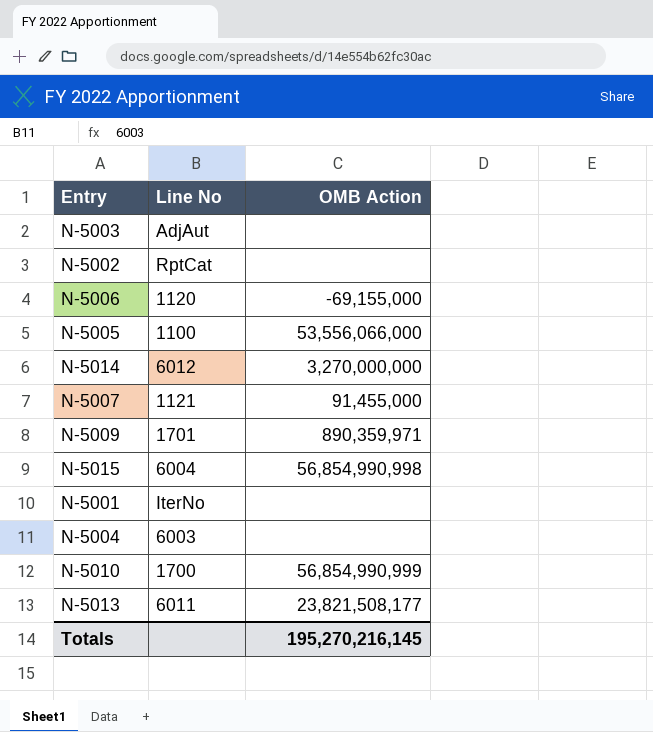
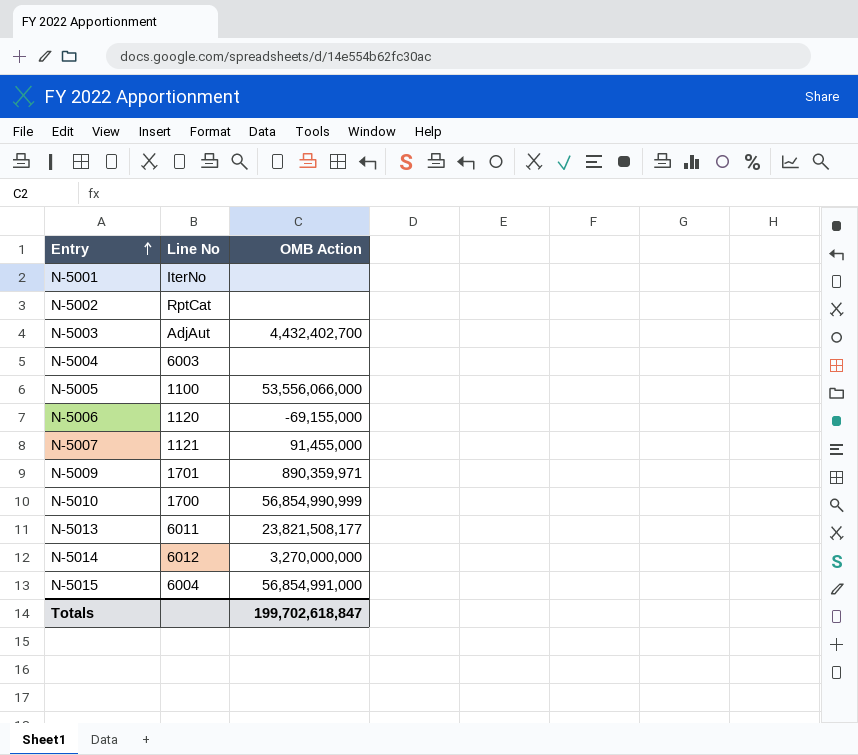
row order: none -> Entry ascending
N-5003 | OMB Action: none -> 4,432,402,700
N-5015 | OMB Action: 56,854,990,998 -> 56,854,991,000
Totals | OMB Action: 195,270,216,145 -> 199,702,618,847

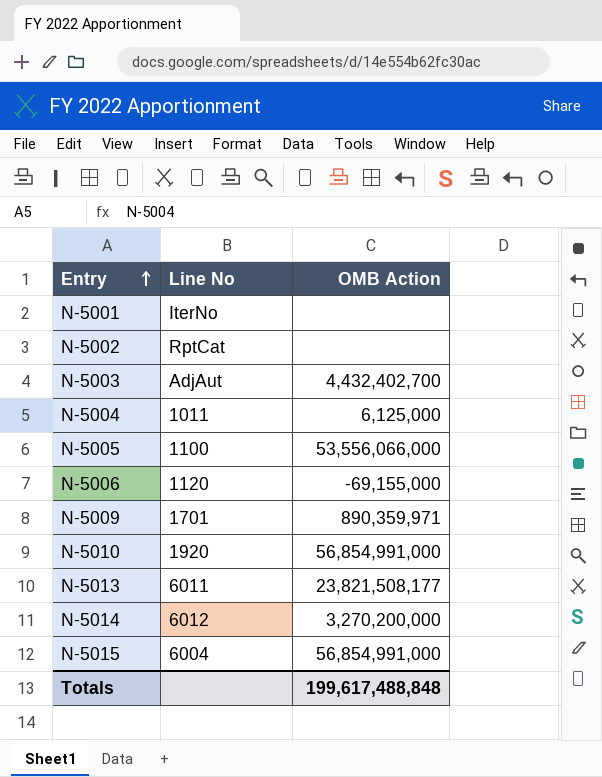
row N-5007: 1121 | 91,455,000 -> none
N-5004 | Line No: 6003 -> 1011
N-5004 | OMB Action: none -> 6,125,000
N-5010 | Line No: 1700 -> 1920
N-5010 | OMB Action: 56,854,990,999 -> 56,854,991,000
N-5014 | OMB Action: 3,270,000,000 -> 3,270,200,000
Totals | OMB Action: 199,702,618,847 -> 199,617,488,848

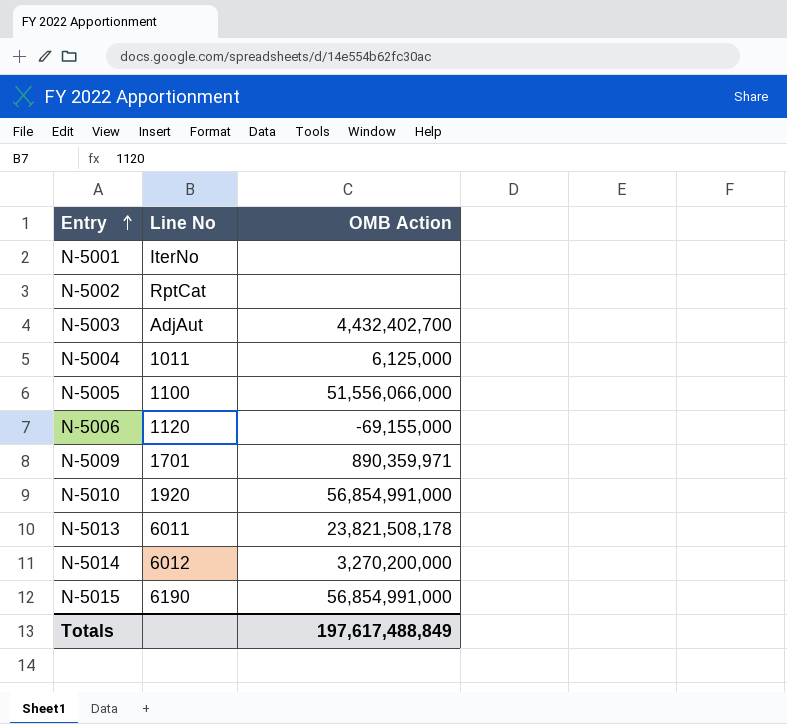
N-5005 | OMB Action: 53,556,066,000 -> 51,556,066,000
N-5013 | OMB Action: 23,821,508,177 -> 23,821,508,178
N-5015 | Line No: 6004 -> 6190
Totals | OMB Action: 199,617,488,848 -> 197,617,488,849

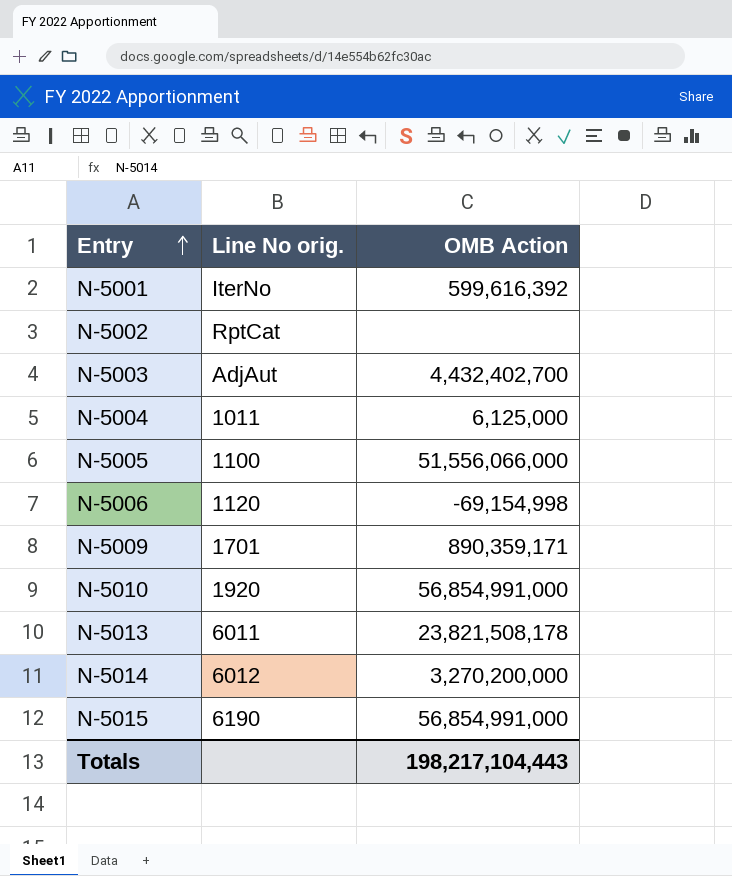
column name: Line No -> Line No orig.
N-5001 | OMB Action: none -> 599,616,392
N-5006 | OMB Action: -69,155,000 -> -69,154,998
N-5009 | OMB Action: 890,359,971 -> 890,359,171
Totals | OMB Action: 197,617,488,849 -> 198,217,104,443

